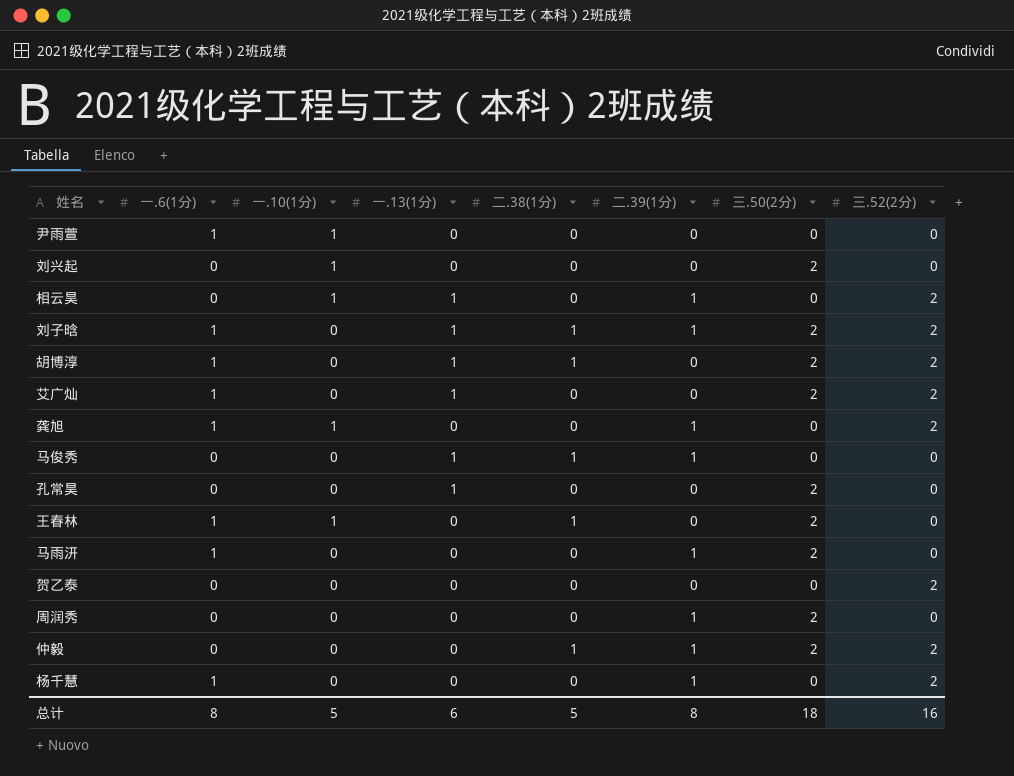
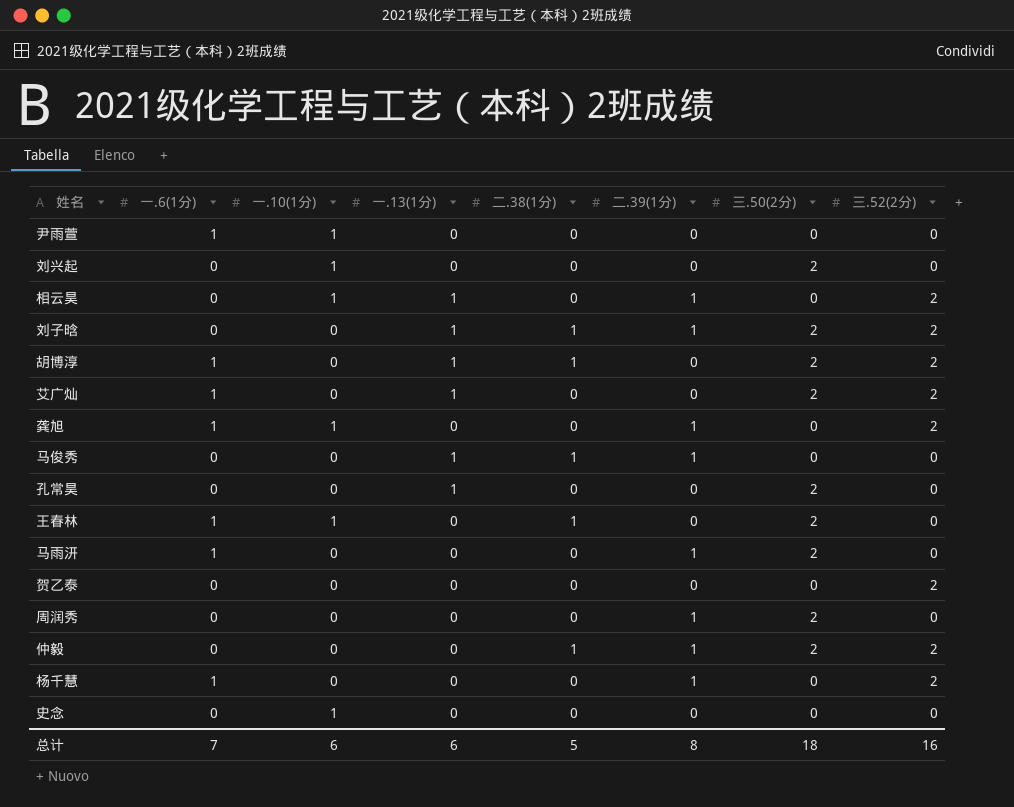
刘子晗 | 一.6(1分): 1 -> 0
row 史念: none -> 0 | 1 | 0 | 0 | 0 | 0 | 0
总计 | 一.6(1分): 8 -> 7
总计 | 一.10(1分): 5 -> 6

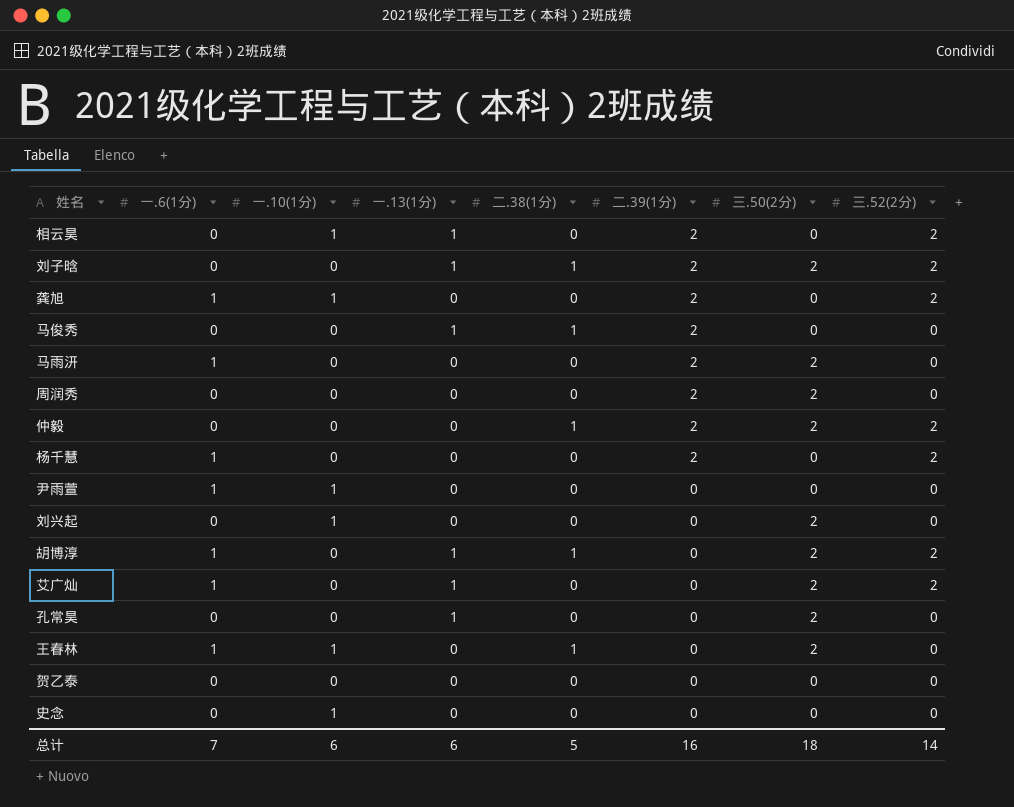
row order: none -> 二.39(1分) descending
相云昊 | 二.39(1分): 1 -> 2
刘子晗 | 二.39(1分): 1 -> 2
龚旭 | 二.39(1分): 1 -> 2
马俊秀 | 二.39(1分): 1 -> 2
马雨汧 | 二.39(1分): 1 -> 2
周润秀 | 二.39(1分): 1 -> 2
仲毅 | 二.39(1分): 1 -> 2
杨千慧 | 二.39(1分): 1 -> 2
贺乙泰 | 三.52(2分): 2 -> 0
总计 | 二.39(1分): 8 -> 16
总计 | 三.52(2分): 16 -> 14

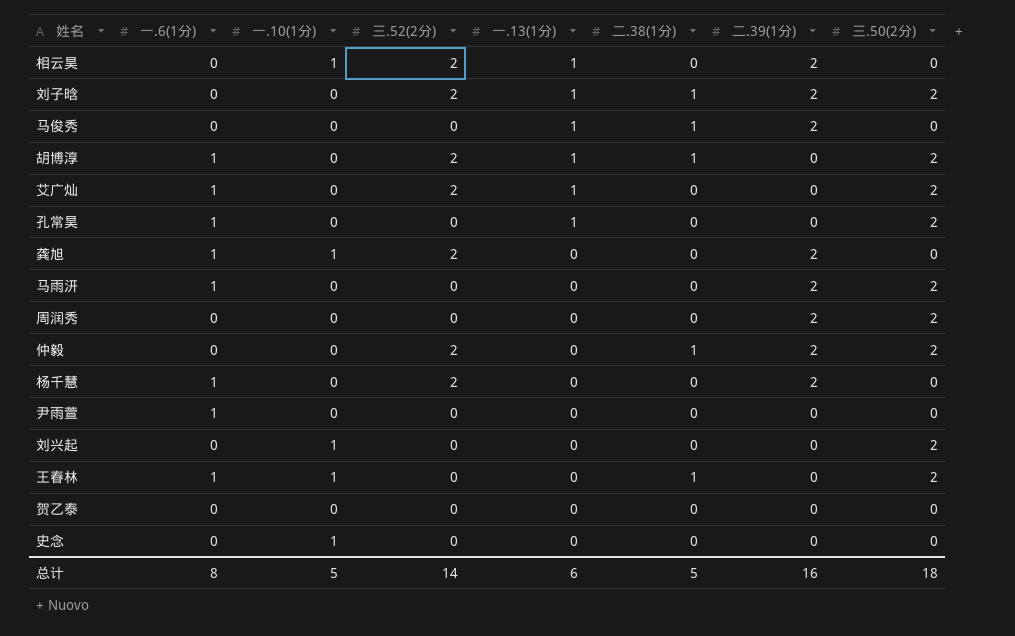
row order: 二.39(1分) descending -> 一.13(1分) descending
column 三.52(2分) | position: 8 -> 4
孔常昊 | 一.6(1分): 0 -> 1
尹雨萱 | 一.10(1分): 1 -> 0
总计 | 一.6(1分): 7 -> 8
总计 | 一.10(1分): 6 -> 5

